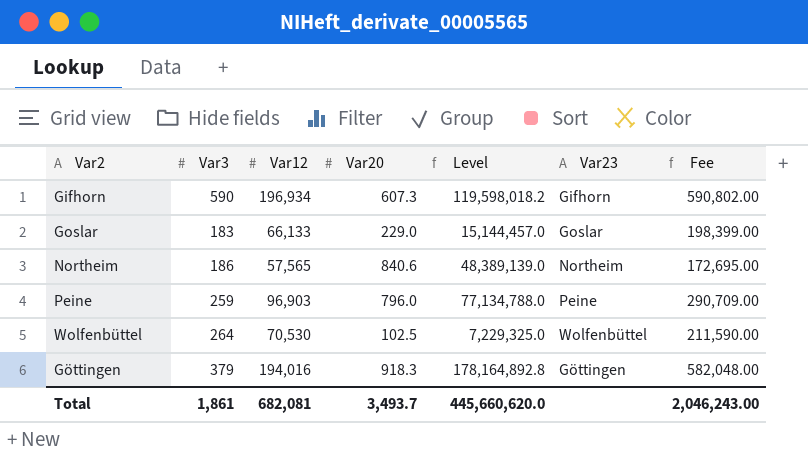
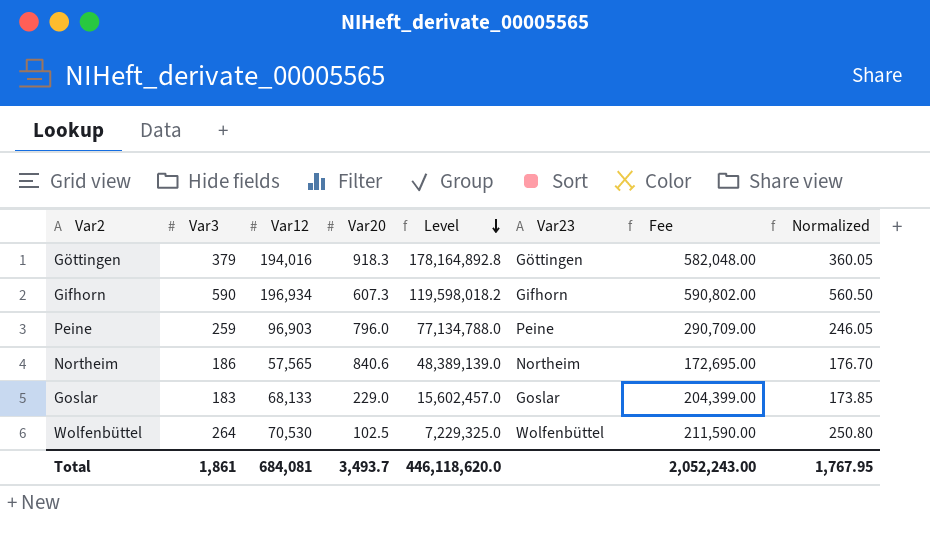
row order: none -> Level descending
column Normalized | formula: none -> [Var3] * 0.95
Goslar | Var12: 66,133 -> 68,133
Goslar | Level: 15,144,457.0 -> 15,602,457.0
Goslar | Fee: 198,399.00 -> 204,399.00
Total | Var12: 682,081 -> 684,081
Total | Level: 445,660,620.0 -> 446,118,620.0
Total | Fee: 2,046,243.00 -> 2,052,243.00

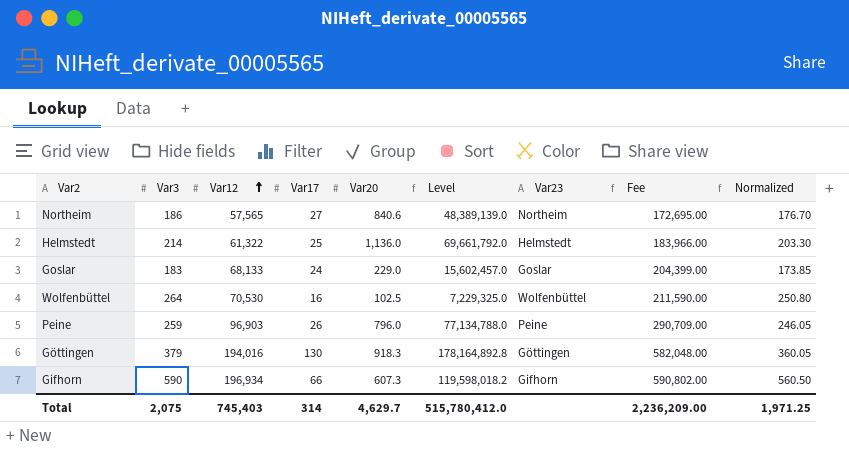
row order: Level descending -> Var12 ascending
column Var17 | position: none -> 4
row Helmstedt: none -> 214 | 61,322 | 25 | 1,136.0 | 69,661,792.0 | Helmstedt | 183,966.00 | 203.30
Total | Var3: 1,861 -> 2,075
Total | Var12: 684,081 -> 745,403
Total | Var20: 3,493.7 -> 4,629.7
Total | Level: 446,118,620.0 -> 515,780,412.0
Total | Fee: 2,052,243.00 -> 2,236,209.00
Total | Normalized: 1,767.95 -> 1,971.25

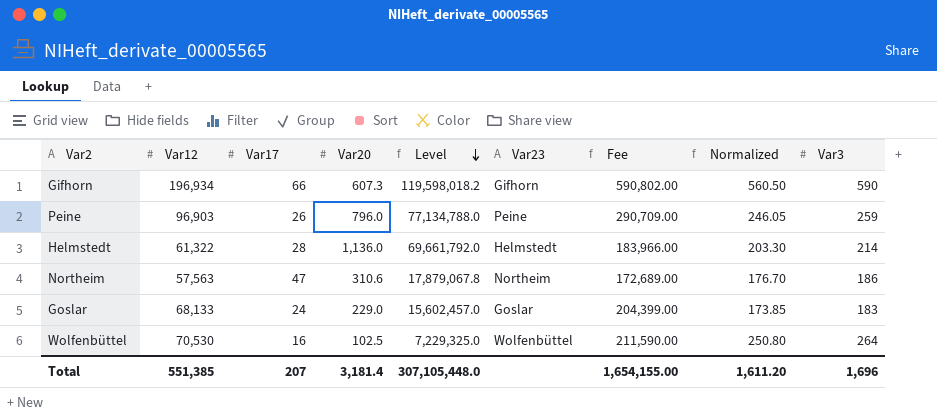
row order: Var12 ascending -> Level descending
column Var3 | position: 2 -> 9
row Göttingen: 379 | 194,016 | 130 | 918.3 | 178,164,892.8 | Göttingen | 582,048.00 | 360.05 -> none
Helmstedt | Var17: 25 -> 28
Northeim | Var12: 57,565 -> 57,563
Northeim | Var17: 27 -> 47
Northeim | Var20: 840.6 -> 310.6
Northeim | Level: 48,389,139.0 -> 17,879,067.8
Northeim | Fee: 172,695.00 -> 172,689.00
Total | Var12: 745,403 -> 551,385
Total | Var17: 314 -> 207
Total | Var20: 4,629.7 -> 3,181.4
Total | Level: 515,780,412.0 -> 307,105,448.0
Total | Fee: 2,236,209.00 -> 1,654,155.00
Total | Normalized: 1,971.25 -> 1,611.20
Total | Var3: 2,075 -> 1,696

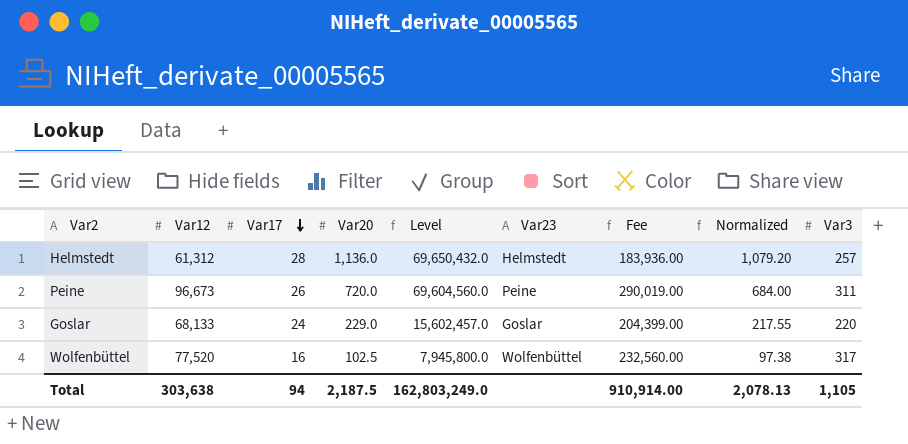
row order: Level descending -> Var17 descending
column Normalized | formula: [Var3] * 0.95 -> [Var20] * 0.95
row Gifhorn: 196,934 | 66 | 607.3 | 119,598,018.2 | Gifhorn | 590,802.00 | 560.50 | 590 -> none
row Northeim: 57,563 | 47 | 310.6 | 17,879,067.8 | Northeim | 172,689.00 | 176.70 | 186 -> none
Helmstedt | Var12: 61,322 -> 61,312
Helmstedt | Level: 69,661,792.0 -> 69,650,432.0
Helmstedt | Fee: 183,966.00 -> 183,936.00
Helmstedt | Var3: 214 -> 257
Peine | Var12: 96,903 -> 96,673
Peine | Var20: 796.0 -> 720.0
Peine | Level: 77,134,788.0 -> 69,604,560.0
Peine | Fee: 290,709.00 -> 290,019.00
Peine | Var3: 259 -> 311
Goslar | Var3: 183 -> 220
Wolfenbüttel | Var12: 70,530 -> 77,520
Wolfenbüttel | Level: 7,229,325.0 -> 7,945,800.0
Wolfenbüttel | Fee: 211,590.00 -> 232,560.00
Wolfenbüttel | Var3: 264 -> 317
Total | Var12: 551,385 -> 303,638
Total | Var17: 207 -> 94
Total | Var20: 3,181.4 -> 2,187.5
Total | Level: 307,105,448.0 -> 162,803,249.0
Total | Fee: 1,654,155.00 -> 910,914.00
Total | Normalized: 1,611.20 -> 2,078.13
Total | Var3: 1,696 -> 1,105

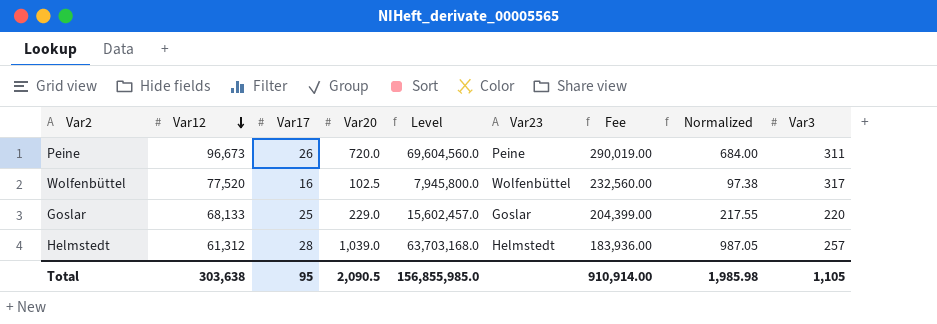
row order: Var17 descending -> Var12 descending
Goslar | Var17: 24 -> 25
Helmstedt | Var20: 1,136.0 -> 1,039.0
Helmstedt | Level: 69,650,432.0 -> 63,703,168.0
Helmstedt | Normalized: 1,079.20 -> 987.05
Total | Var17: 94 -> 95
Total | Var20: 2,187.5 -> 2,090.5
Total | Level: 162,803,249.0 -> 156,855,985.0
Total | Normalized: 2,078.13 -> 1,985.98

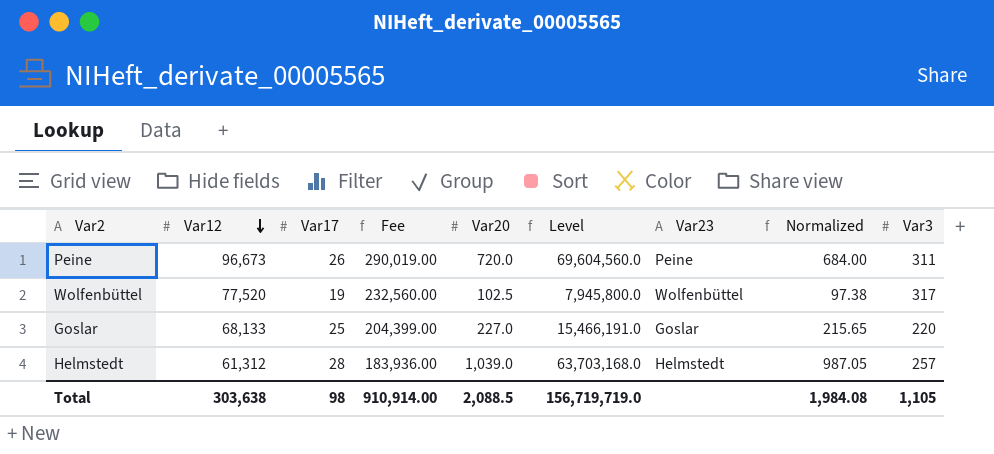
column Fee | position: 7 -> 4
Wolfenbüttel | Var17: 16 -> 19
Goslar | Var20: 229.0 -> 227.0
Goslar | Level: 15,602,457.0 -> 15,466,191.0
Goslar | Normalized: 217.55 -> 215.65
Total | Var17: 95 -> 98
Total | Var20: 2,090.5 -> 2,088.5
Total | Level: 156,855,985.0 -> 156,719,719.0
Total | Normalized: 1,985.98 -> 1,984.08

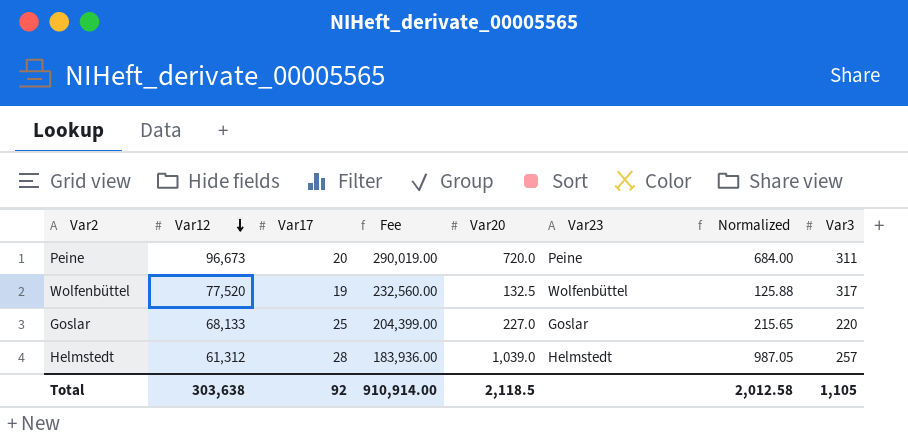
column Level | formula: [Var12] * [Var20] -> none
Peine | Var17: 26 -> 20
Wolfenbüttel | Var20: 102.5 -> 132.5
Wolfenbüttel | Normalized: 97.38 -> 125.88
Total | Var17: 98 -> 92
Total | Var20: 2,088.5 -> 2,118.5
Total | Normalized: 1,984.08 -> 2,012.58

